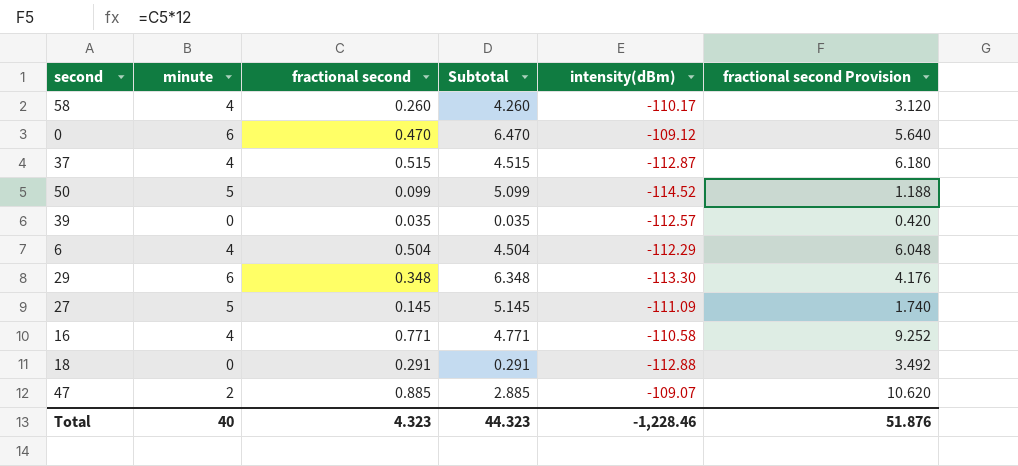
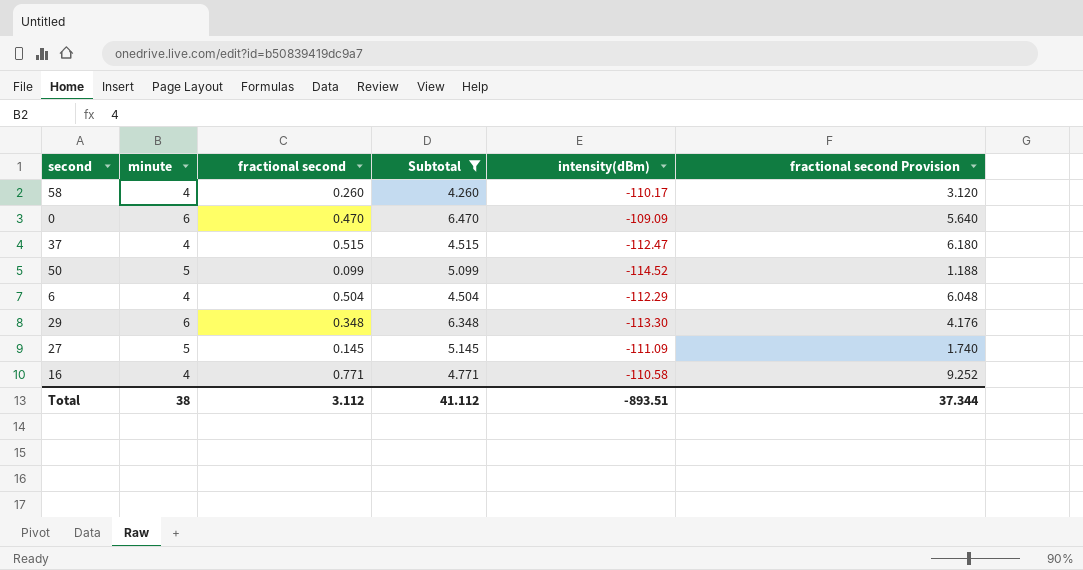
filter: none -> Subtotal >= 4.260
0 | intensity(dBm): -109.12 -> -109.09
37 | intensity(dBm): -112.87 -> -112.47
Total | minute: 40 -> 38
Total | fractional second: 4.323 -> 3.112
Total | Subtotal: 44.323 -> 41.112
Total | intensity(dBm): -1,228.46 -> -893.51
Total | fractional second Provision: 51.876 -> 37.344

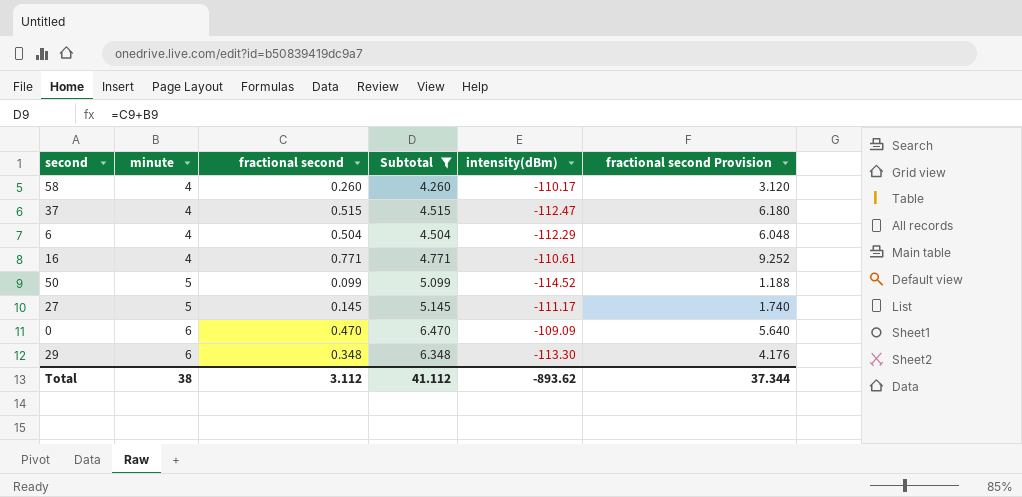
row order: none -> minute ascending
16 | intensity(dBm): -110.58 -> -110.61
27 | intensity(dBm): -111.09 -> -111.17
Total | intensity(dBm): -893.51 -> -893.62

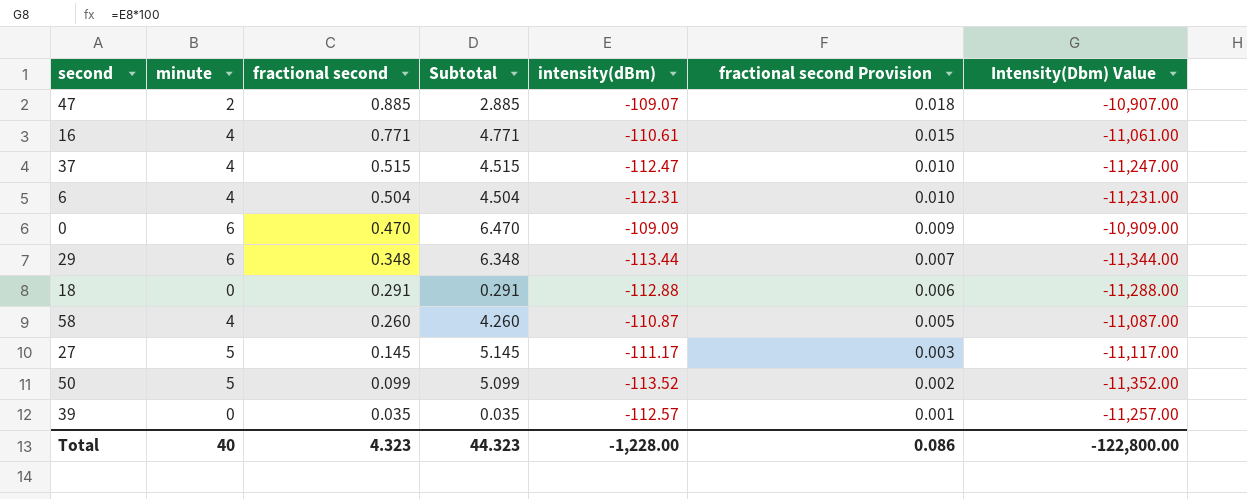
filter: Subtotal >= 4.260 -> none
row order: minute ascending -> fractional second descending
column fractional second Provision | formula: [fractional second] * 12 -> [fractional second] * 0.02
column Intensity(Dbm) Value | formula: none -> [intensity(dBm)] * 100
6 | intensity(dBm): -112.29 -> -112.31
29 | intensity(dBm): -113.30 -> -113.44
58 | intensity(dBm): -110.17 -> -110.87
50 | intensity(dBm): -114.52 -> -113.52
Total | minute: 38 -> 40
Total | fractional second: 3.112 -> 4.323
Total | Subtotal: 41.112 -> 44.323
Total | intensity(dBm): -893.62 -> -1,228.00
Total | fractional second Provision: 37.344 -> 0.086

